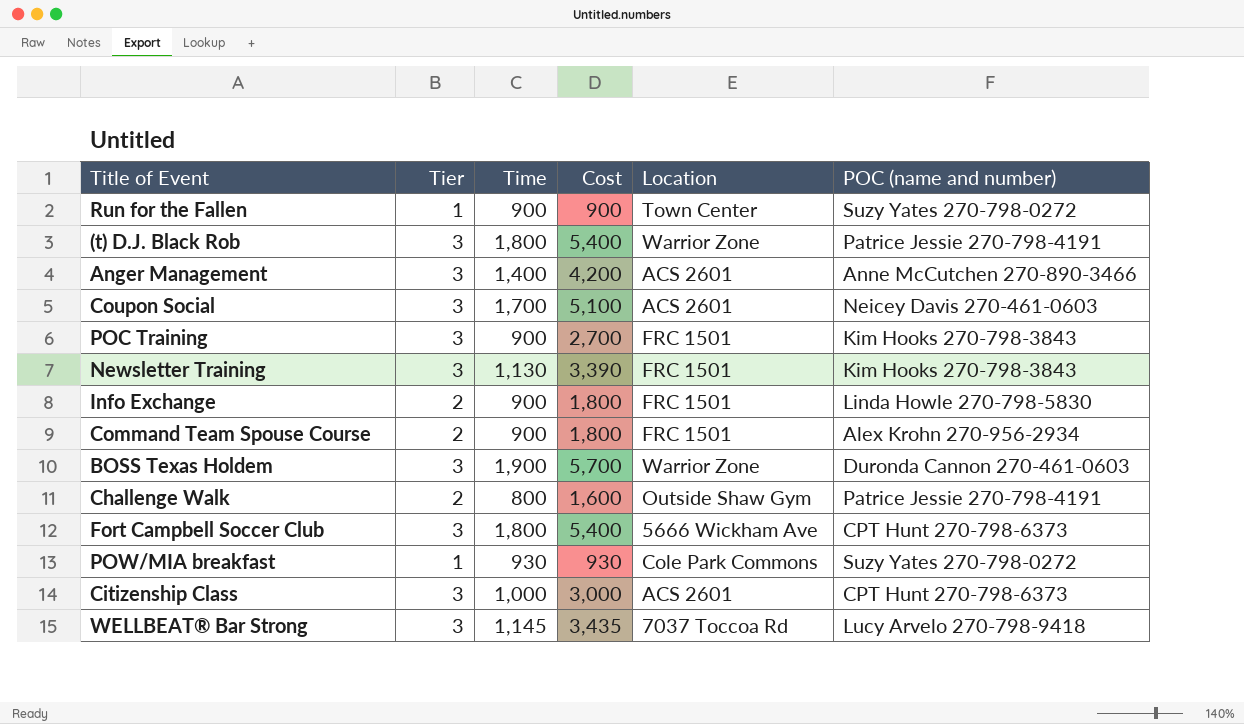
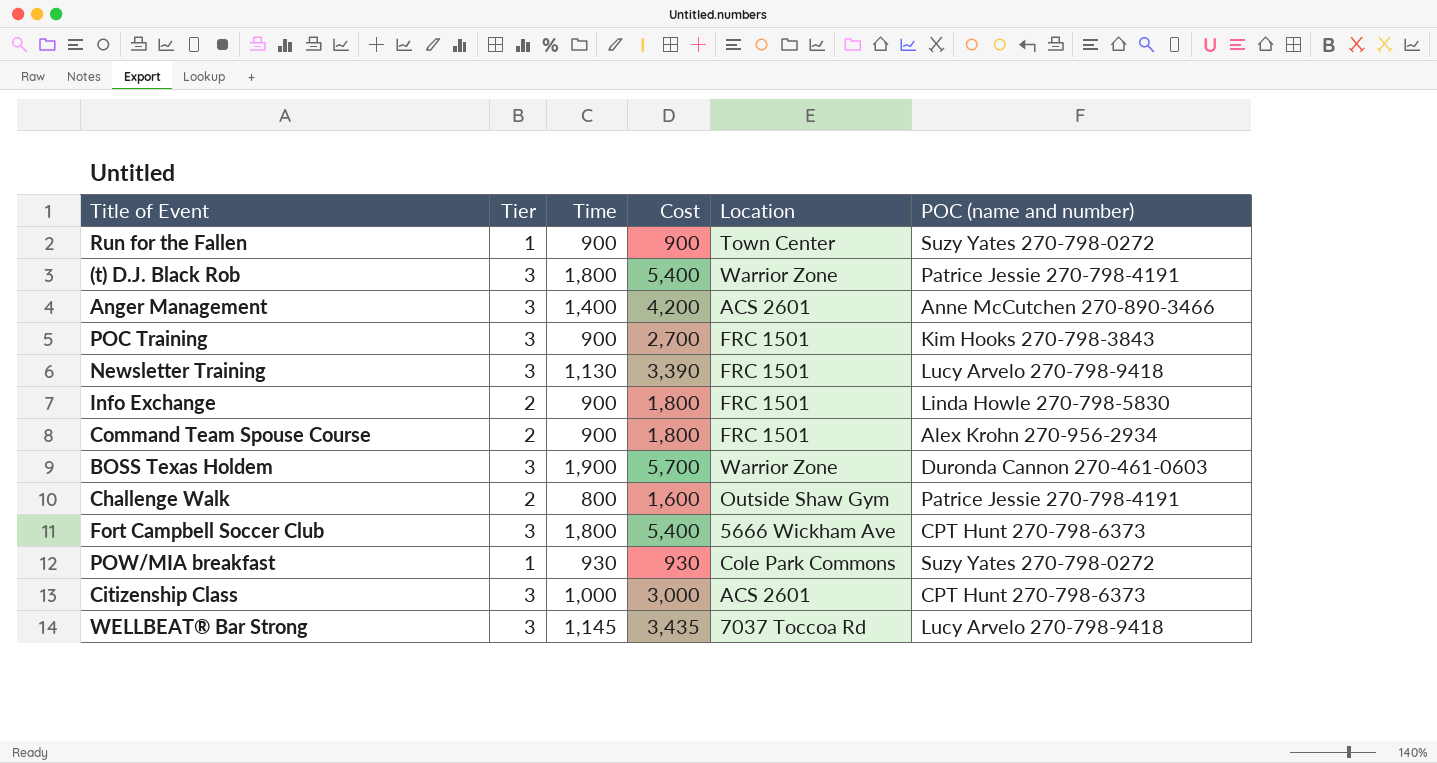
row Coupon Social: 3 | 1,700 | 5,100 | ACS 2601 | Neicey Davis 270-461-0603 -> none
Newsletter Training | POC (name and number): Kim Hooks 270-798-3843 -> Lucy Arvelo 270-798-9418

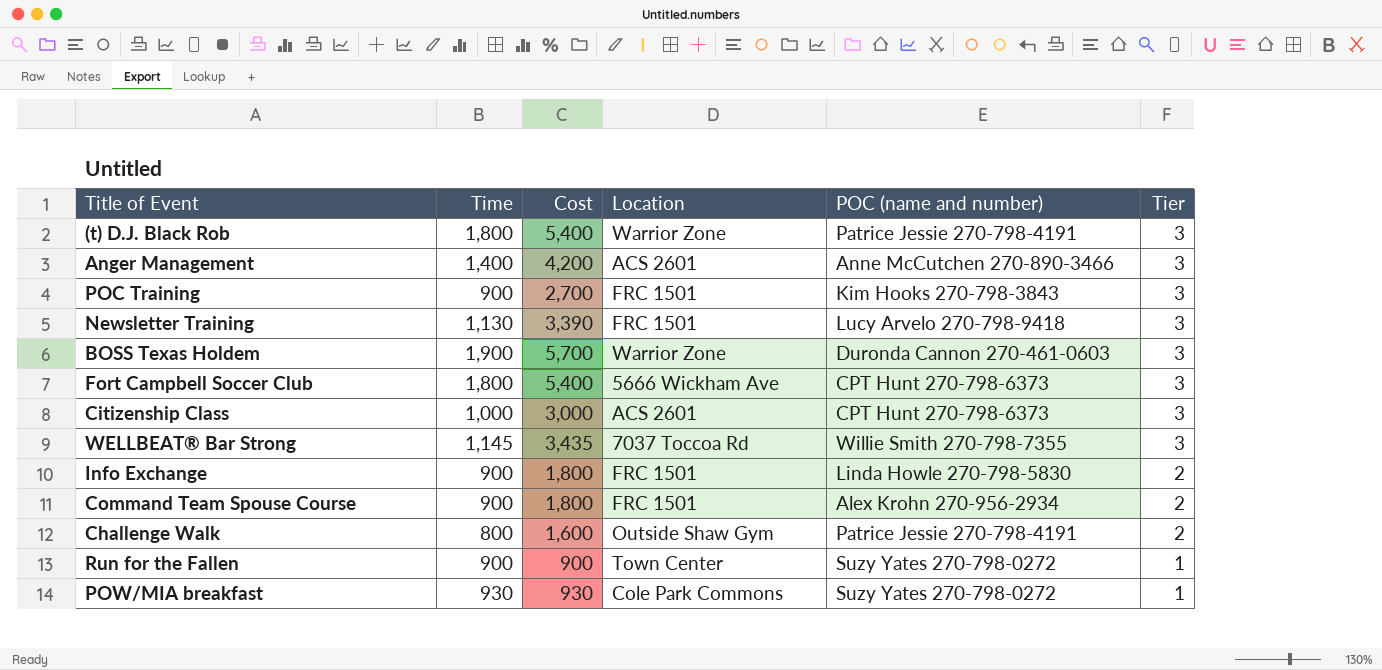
row order: none -> Tier descending
column Tier | position: 2 -> 6
WELLBEAT® Bar Strong | POC (name and number): Lucy Arvelo 270-798-9418 -> Willie Smith 270-798-7355

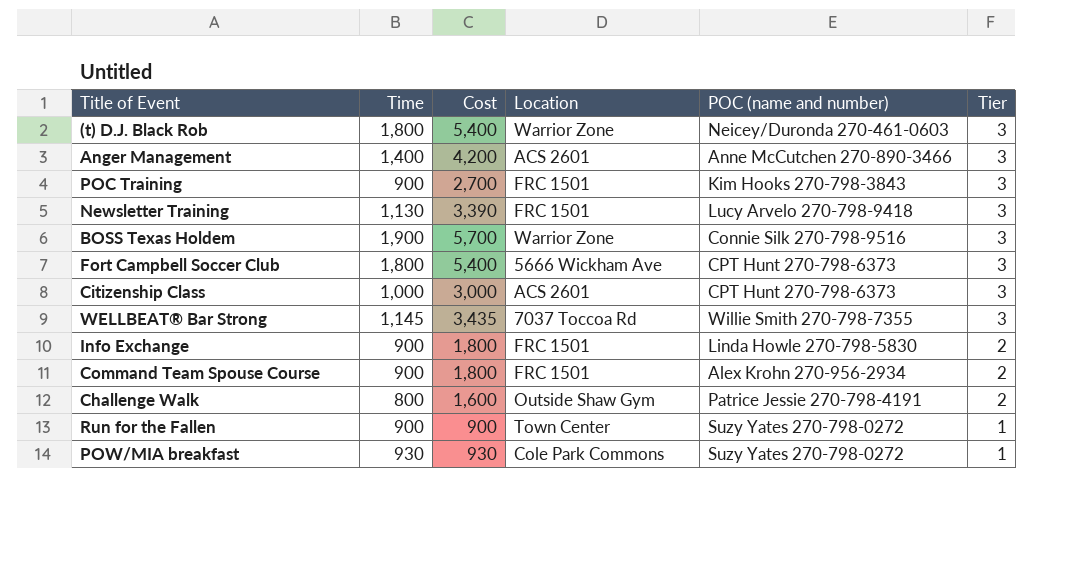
(t) D.J. Black Rob | POC (name and number): Patrice Jessie 270-798-4191 -> Neicey/Duronda 270-461-0603
BOSS Texas Holdem | POC (name and number): Duronda Cannon 270-461-0603 -> Connie Silk 270-798-9516

